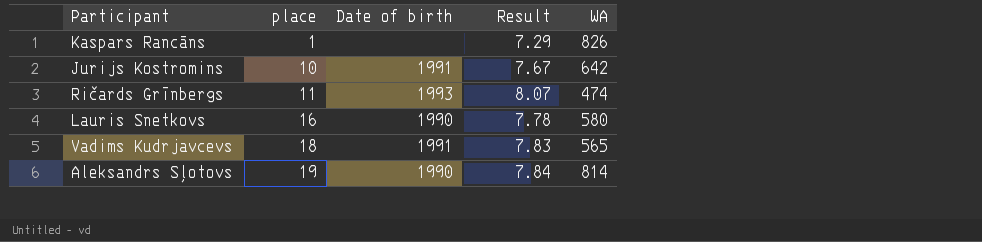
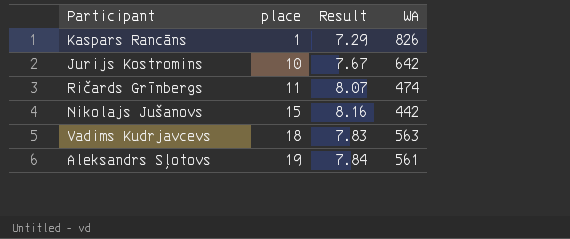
column Date of birth | position: 3 -> none
row Lauris Snetkovs: 16 | 1990 | 7.78 | 580 -> none
row Nikolajs Jušanovs: none -> 15 | 8.16 | 442
Vadims Kudrjavcevs | WA: 565 -> 563
Aleksandrs Sļotovs | WA: 814 -> 561

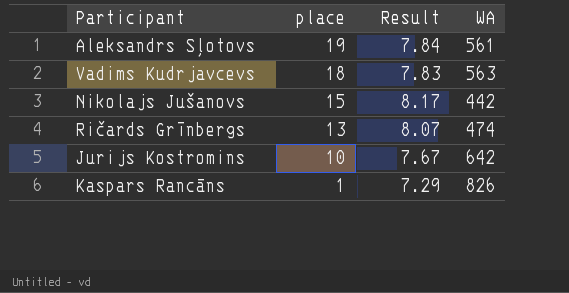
row order: place ascending -> place descending
Nikolajs Jušanovs | Result: 8.16 -> 8.17
Ričards Grīnbergs | place: 11 -> 13

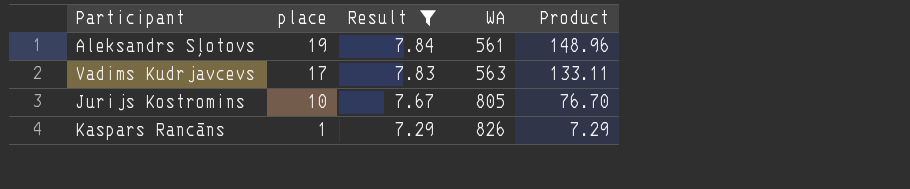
filter: none -> Result <= 7.84
column Product | formula: none -> [place] * [Result]
Vadims Kudrjavcevs | place: 18 -> 17
Jurijs Kostromins | WA: 642 -> 805

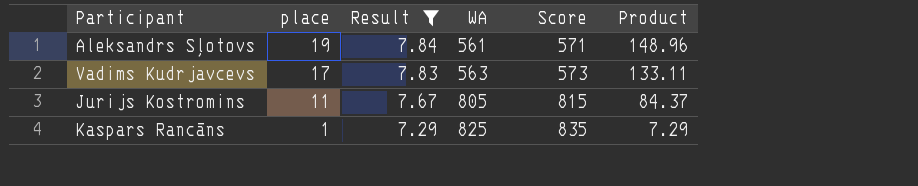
column Score | formula: none -> [WA] + 10
Jurijs Kostromins | place: 10 -> 11
Jurijs Kostromins | Product: 76.70 -> 84.37
Kaspars Rancāns | WA: 826 -> 825

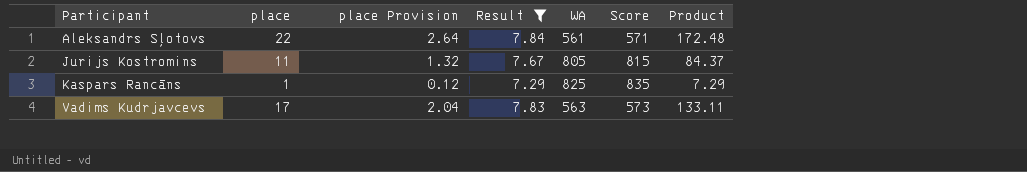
row order: place descending -> Participant ascending
column place Provision | formula: none -> [place] * 0.12
Aleksandrs Sļotovs | place: 19 -> 22
Aleksandrs Sļotovs | Product: 148.96 -> 172.48

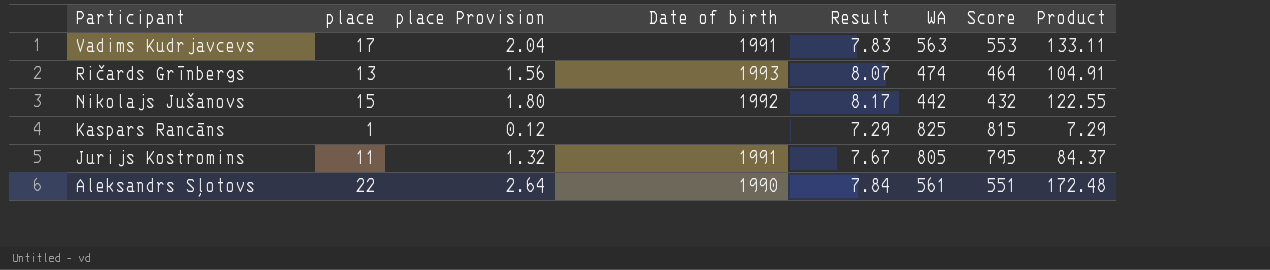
filter: Result <= 7.84 -> none
row order: Participant ascending -> Participant descending
column Date of birth | position: none -> 4
column Score | formula: [WA] + 10 -> [WA] - 10

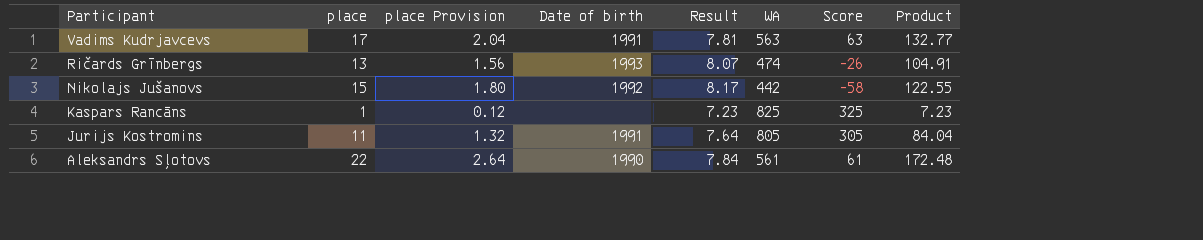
column Score | formula: [WA] - 10 -> [WA] - 500
Vadims Kudrjavcevs | Result: 7.83 -> 7.81
Vadims Kudrjavcevs | Product: 133.11 -> 132.77
Kaspars Rancāns | Result: 7.29 -> 7.23
Kaspars Rancāns | Product: 7.29 -> 7.23
Jurijs Kostromins | Result: 7.67 -> 7.64
Jurijs Kostromins | Product: 84.37 -> 84.04

